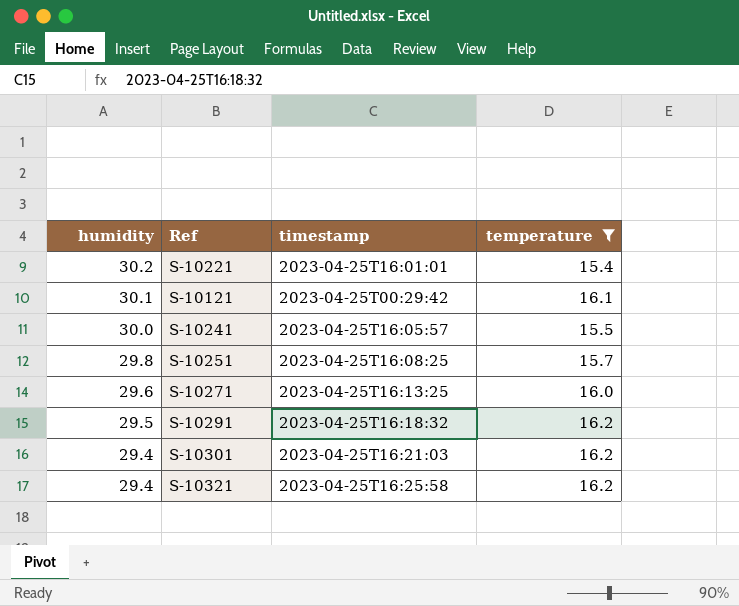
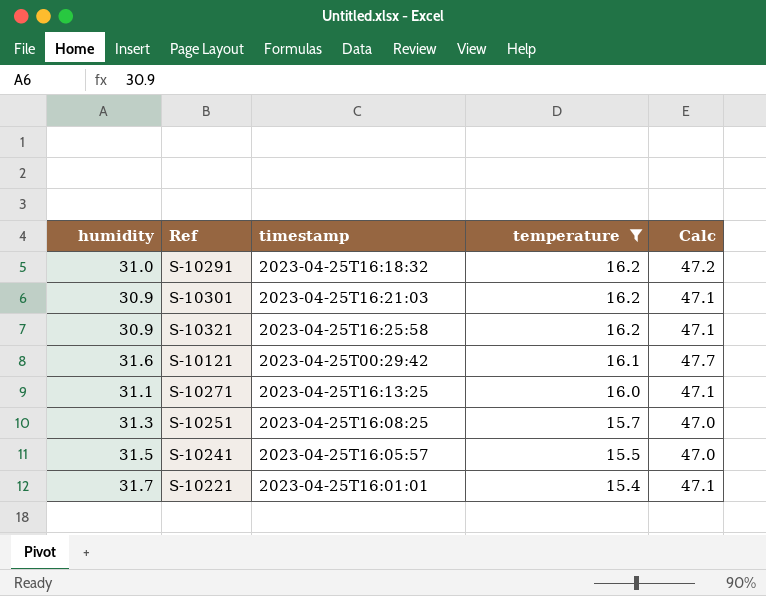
row order: humidity descending -> temperature descending
column Calc | formula: none -> [humidity] + [temperature]
S-10291 | humidity: 29.5 -> 31.0
S-10301 | humidity: 29.4 -> 30.9
S-10321 | humidity: 29.4 -> 30.9
S-10121 | humidity: 30.1 -> 31.6
S-10271 | humidity: 29.6 -> 31.1
S-10251 | humidity: 29.8 -> 31.3
S-10241 | humidity: 30.0 -> 31.5
S-10221 | humidity: 30.2 -> 31.7

